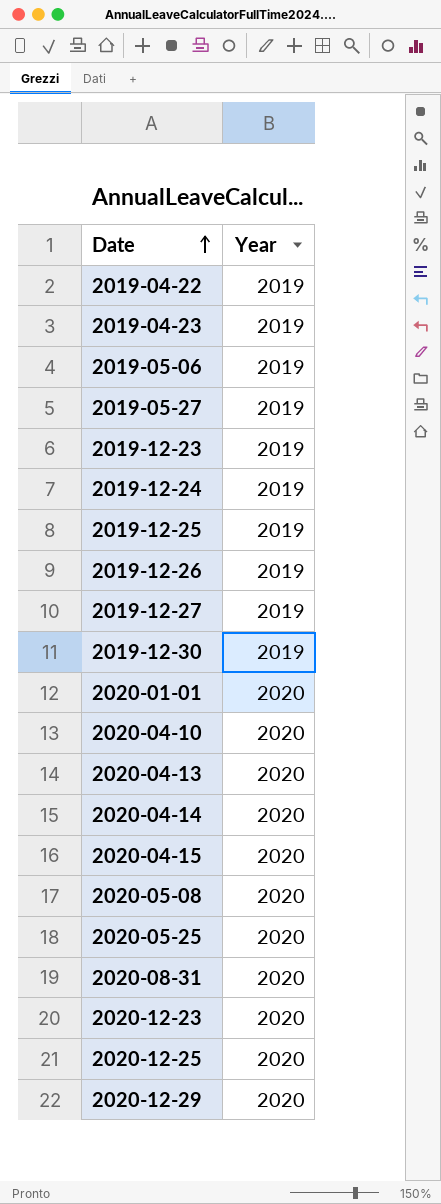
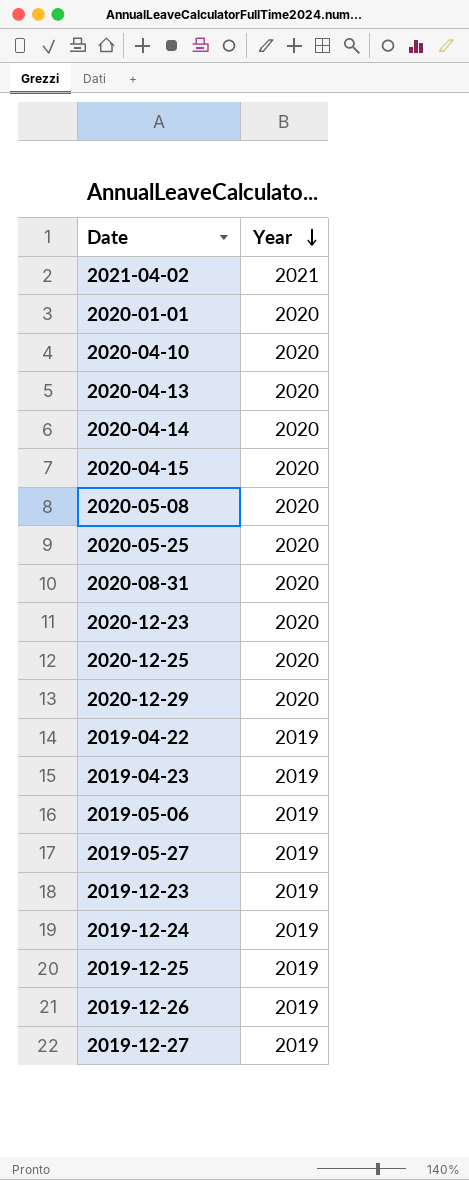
row order: Date ascending -> Year descending
row 2019-12-30: 2019 -> none
row 2021-04-02: none -> 2021

